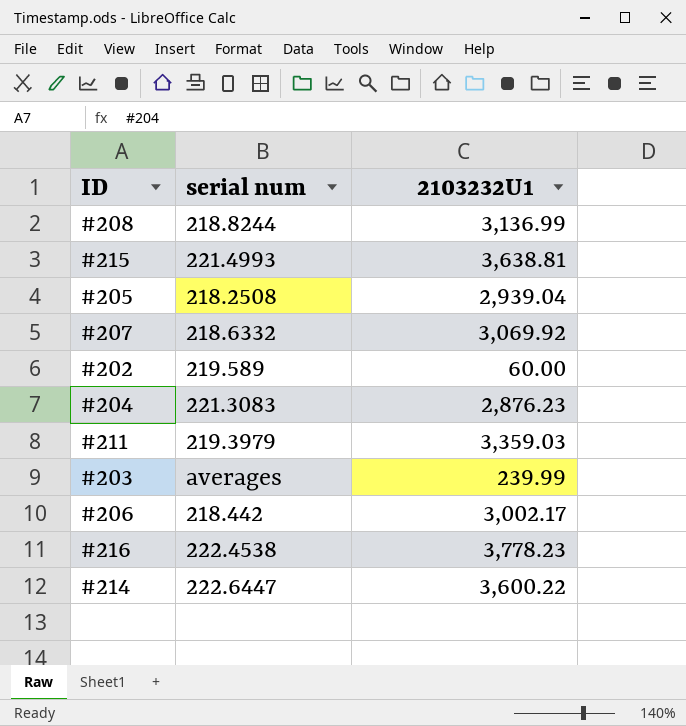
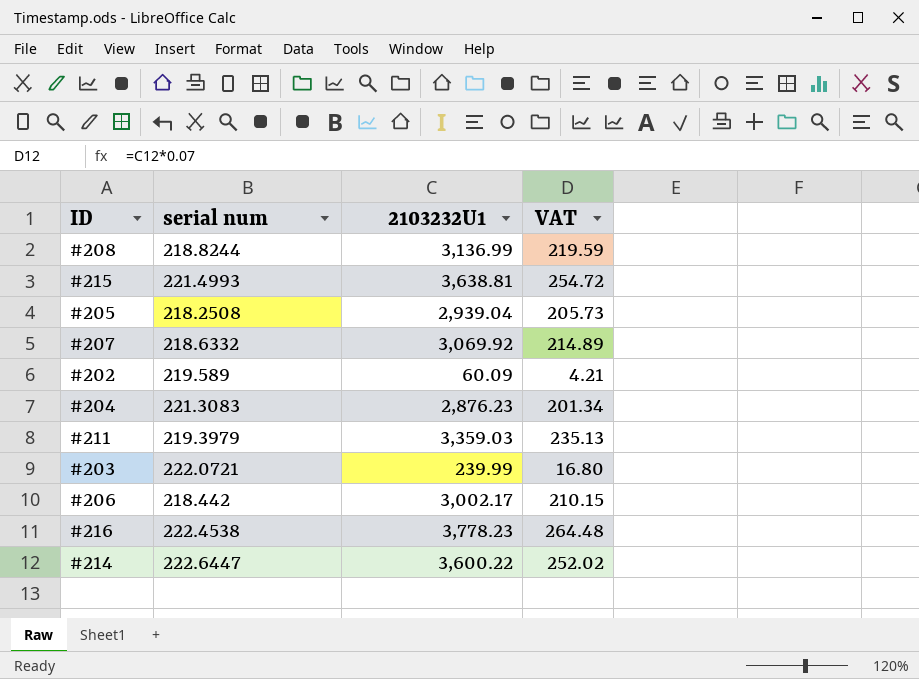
column VAT | formula: none -> [2103232U1] * 0.07
#202 | 2103232U1: 60.00 -> 60.09
#203 | serial num: averages -> 222.0721

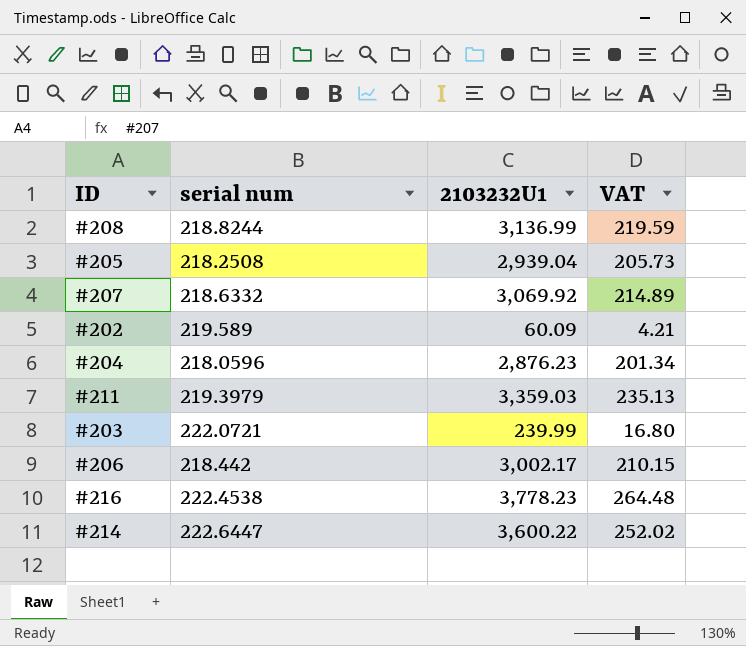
row #215: 221.4993 | 3,638.81 | 254.72 -> none
#204 | serial num: 221.3083 -> 218.0596

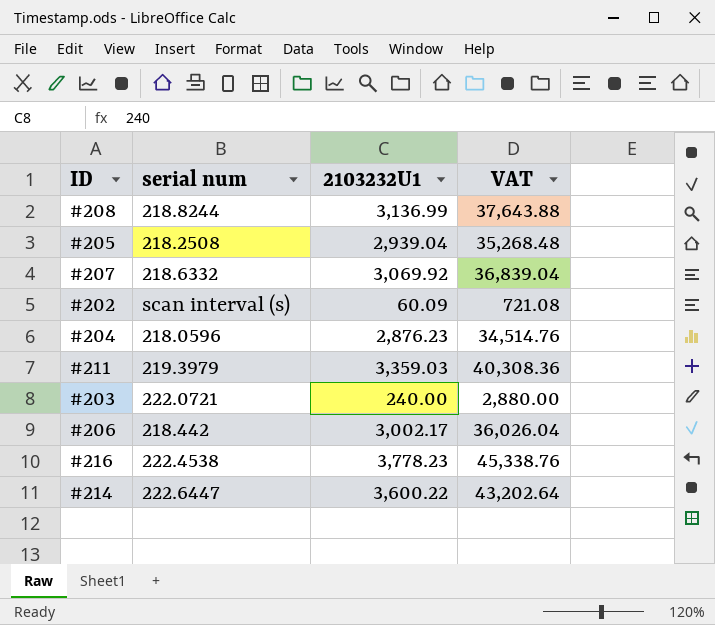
column VAT | formula: [2103232U1] * 0.07 -> [2103232U1] * 12
#202 | serial num: 219.589 -> scan interval (s)
#203 | 2103232U1: 239.99 -> 240.00

